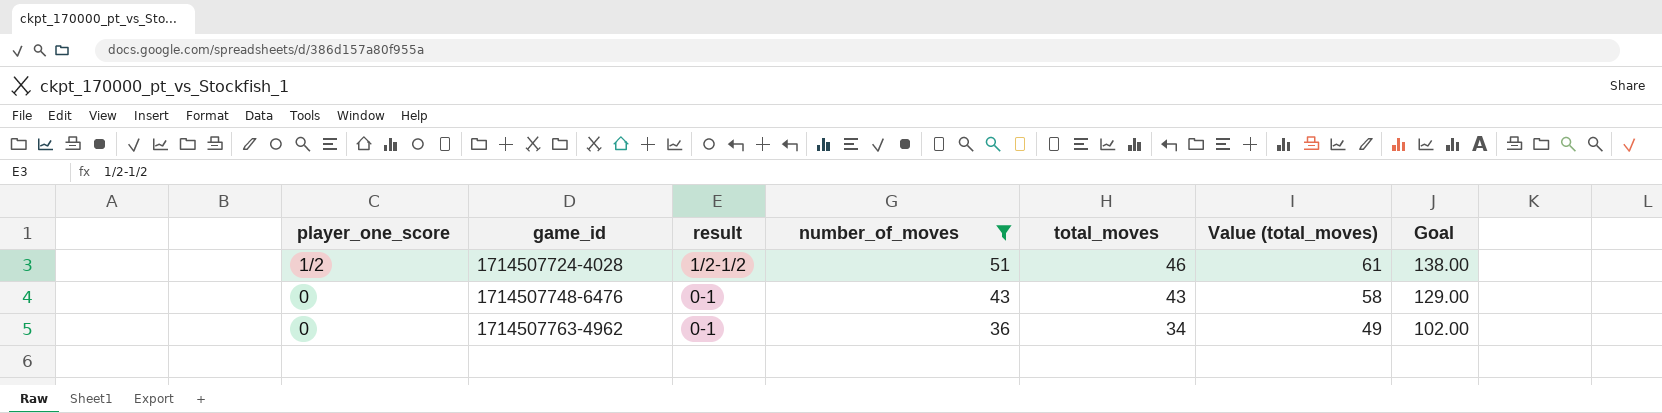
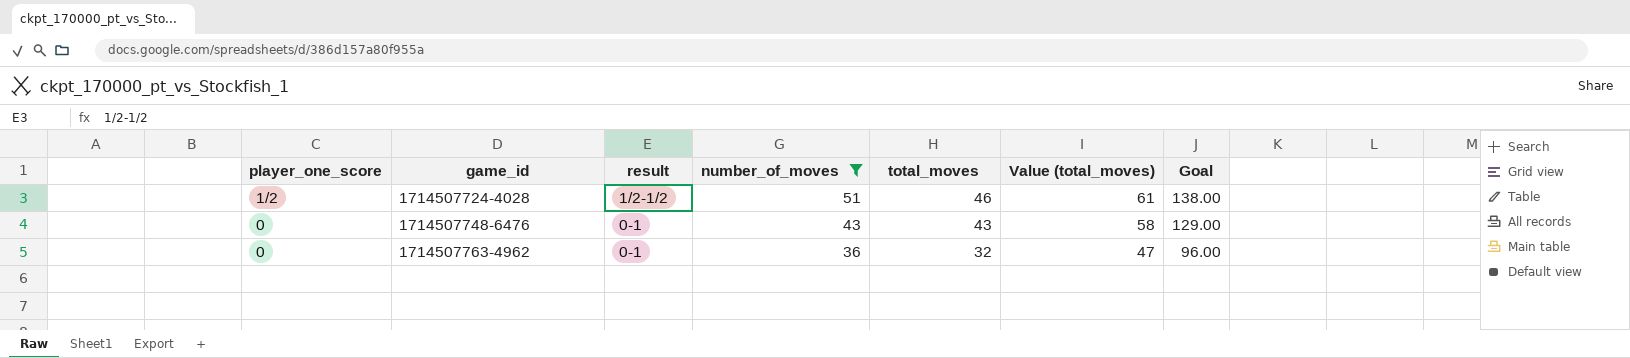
1714507763-4962 | total_moves: 34 -> 32
1714507763-4962 | Value (total_moves): 49 -> 47
1714507763-4962 | Goal: 102.00 -> 96.00

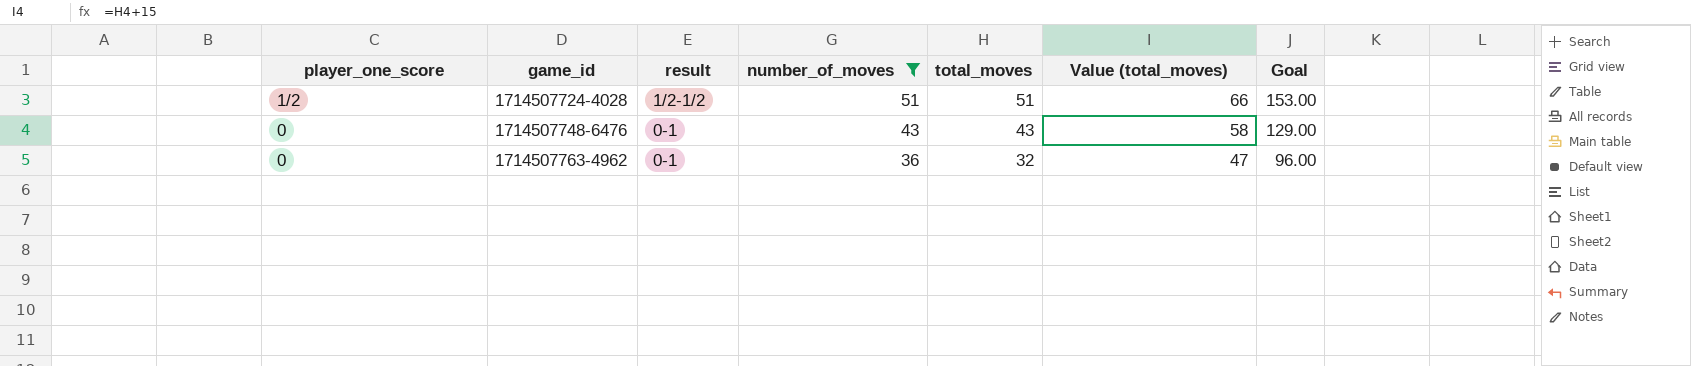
1714507724-4028 | total_moves: 46 -> 51
1714507724-4028 | Value (total_moves): 61 -> 66
1714507724-4028 | Goal: 138.00 -> 153.00

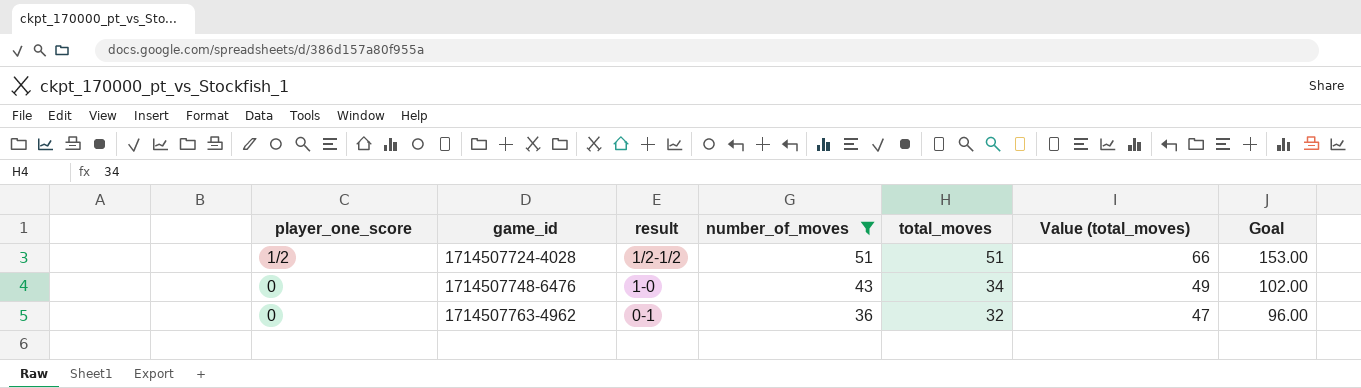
1714507748-6476 | result: 0-1 -> 1-0
1714507748-6476 | total_moves: 43 -> 34
1714507748-6476 | Value (total_moves): 58 -> 49
1714507748-6476 | Goal: 129.00 -> 102.00

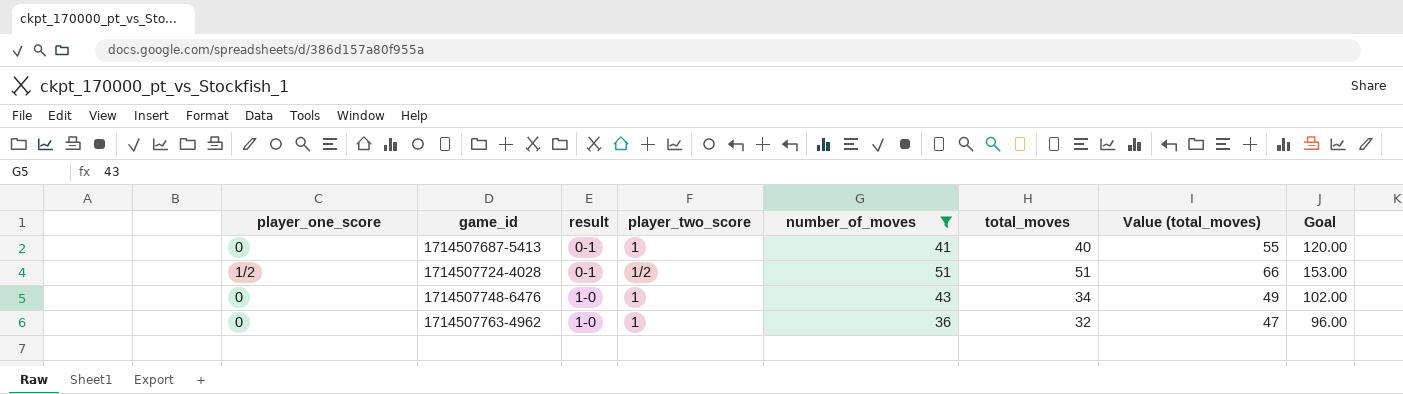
column player_two_score | position: none -> 4
row 1714507687-5413: none -> 0 | 0-1 | 1 | 41 | 40 | 55 | 120.00
1714507724-4028 | result: 1/2-1/2 -> 0-1
1714507763-4962 | result: 0-1 -> 1-0

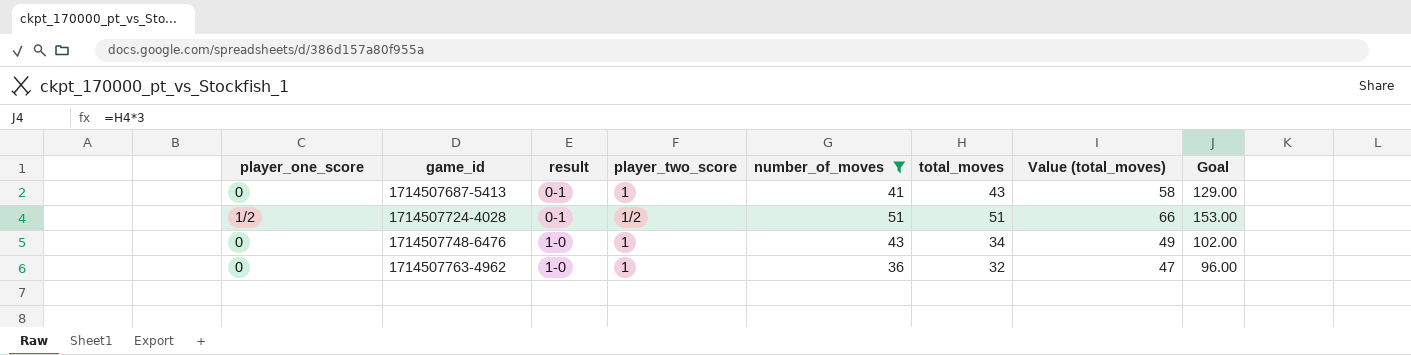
1714507687-5413 | total_moves: 40 -> 43
1714507687-5413 | Value (total_moves): 55 -> 58
1714507687-5413 | Goal: 120.00 -> 129.00

